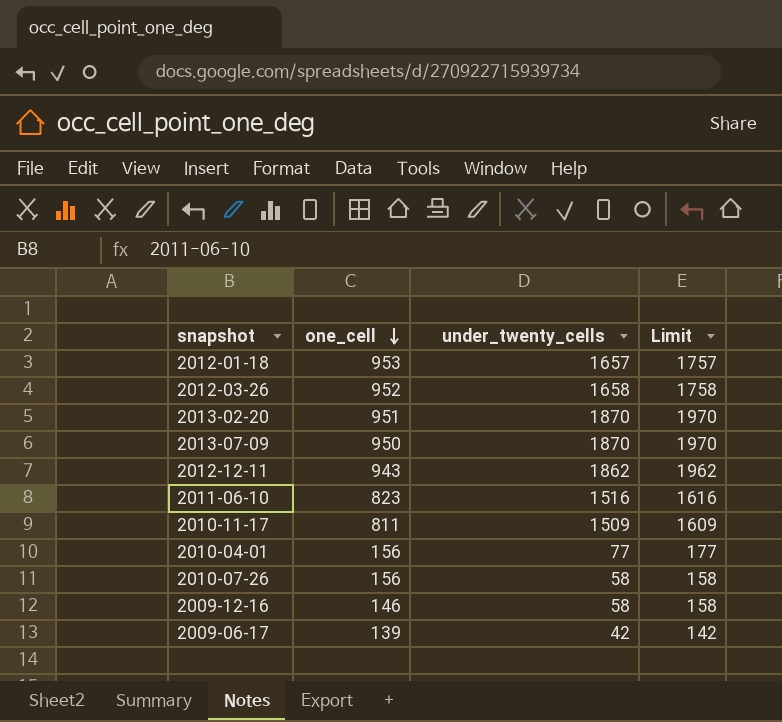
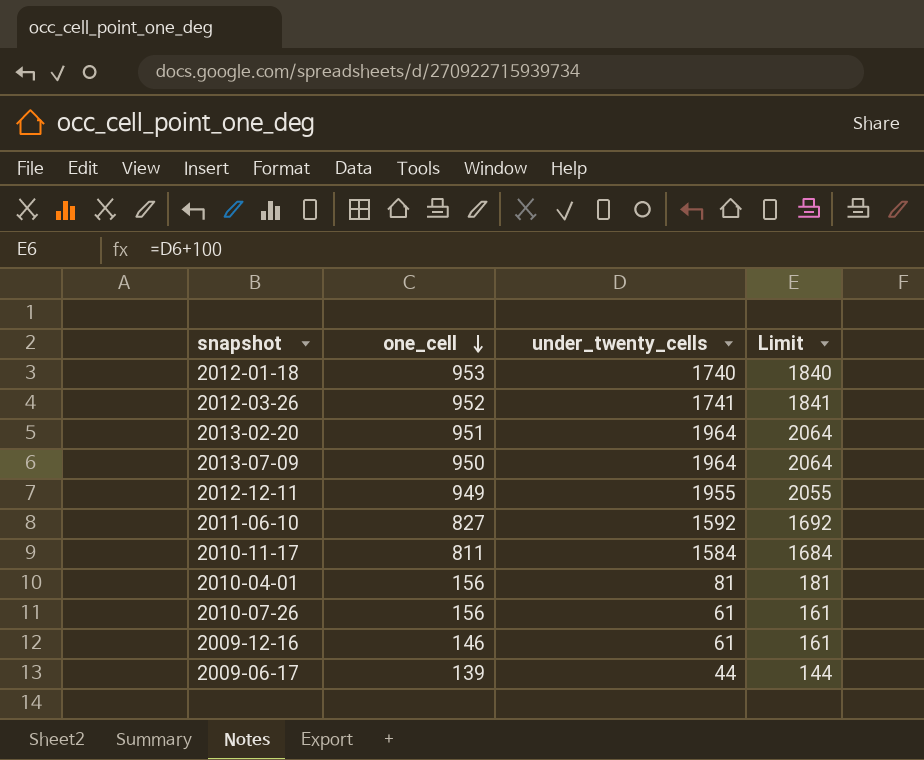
2012-01-18 | under_twenty_cells: 1657 -> 1740
2012-01-18 | Limit: 1757 -> 1840
2012-03-26 | under_twenty_cells: 1658 -> 1741
2012-03-26 | Limit: 1758 -> 1841
2013-02-20 | under_twenty_cells: 1870 -> 1964
2013-02-20 | Limit: 1970 -> 2064
2013-07-09 | under_twenty_cells: 1870 -> 1964
2013-07-09 | Limit: 1970 -> 2064
2012-12-11 | one_cell: 943 -> 949
2012-12-11 | under_twenty_cells: 1862 -> 1955
2012-12-11 | Limit: 1962 -> 2055
2011-06-10 | one_cell: 823 -> 827
2011-06-10 | under_twenty_cells: 1516 -> 1592
2011-06-10 | Limit: 1616 -> 1692
2010-11-17 | under_twenty_cells: 1509 -> 1584
2010-11-17 | Limit: 1609 -> 1684
2010-04-01 | under_twenty_cells: 77 -> 81
2010-04-01 | Limit: 177 -> 181
2010-07-26 | under_twenty_cells: 58 -> 61
2010-07-26 | Limit: 158 -> 161
2009-12-16 | under_twenty_cells: 58 -> 61
2009-12-16 | Limit: 158 -> 161
2009-06-17 | under_twenty_cells: 42 -> 44
2009-06-17 | Limit: 142 -> 144

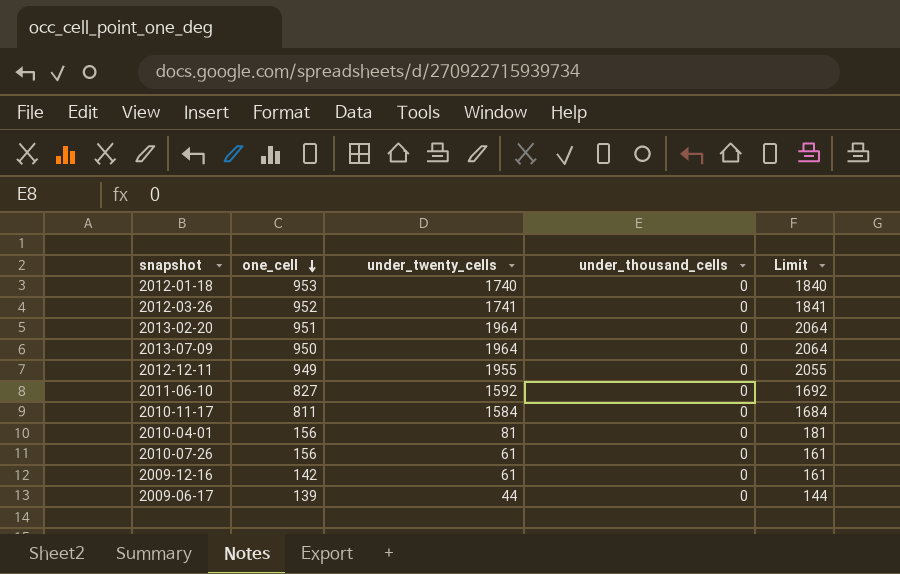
column under_thousand_cells | position: none -> 4
2009-12-16 | one_cell: 146 -> 142

